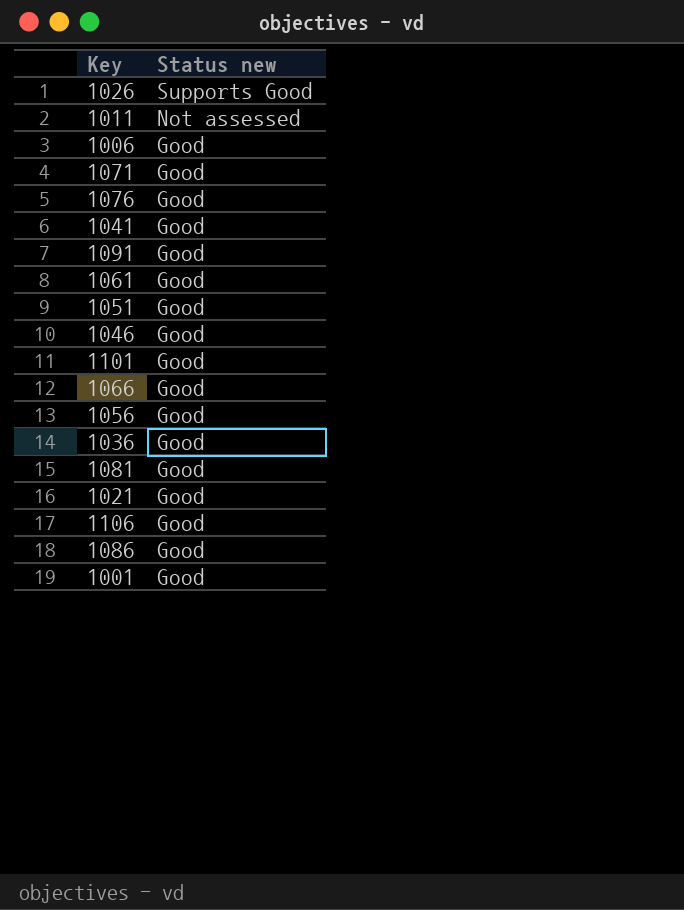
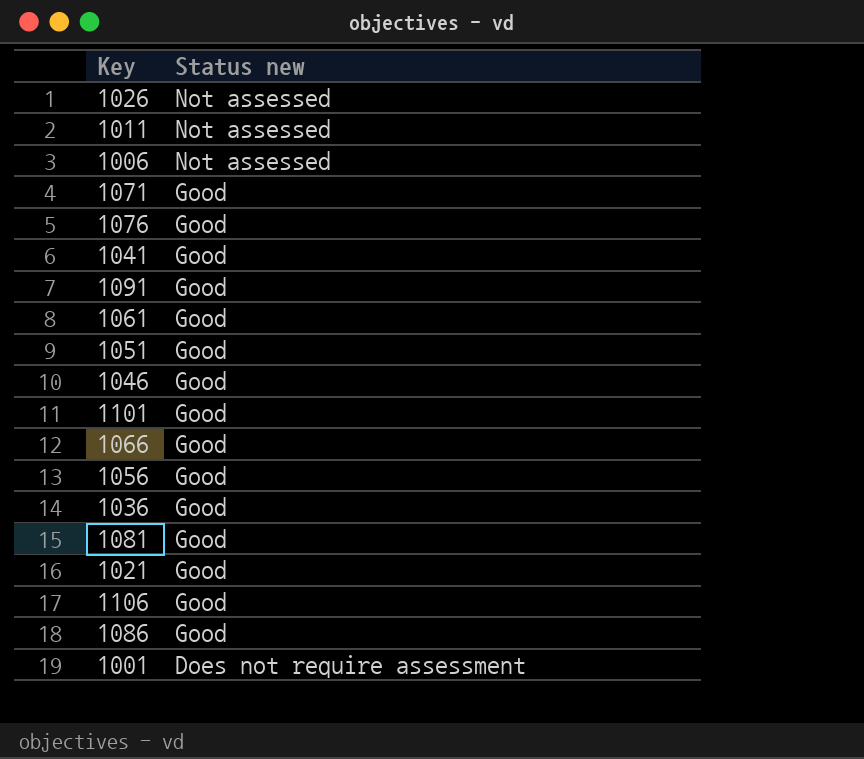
1026 | Status new: Supports Good -> Not assessed
1006 | Status new: Good -> Not assessed
1001 | Status new: Good -> Does not require assessment

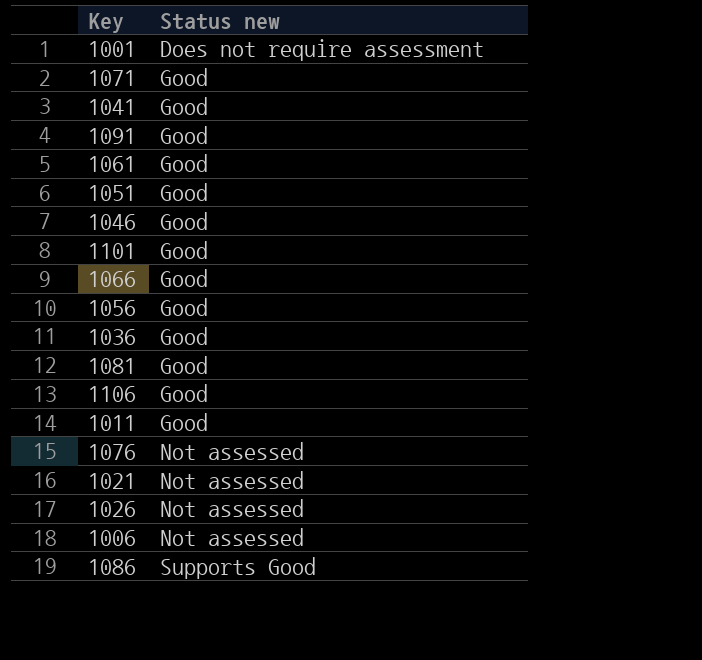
row order: Status new descending -> Status new ascending
1011 | Status new: Not assessed -> Good
1076 | Status new: Good -> Not assessed
1021 | Status new: Good -> Not assessed
1086 | Status new: Good -> Supports Good

